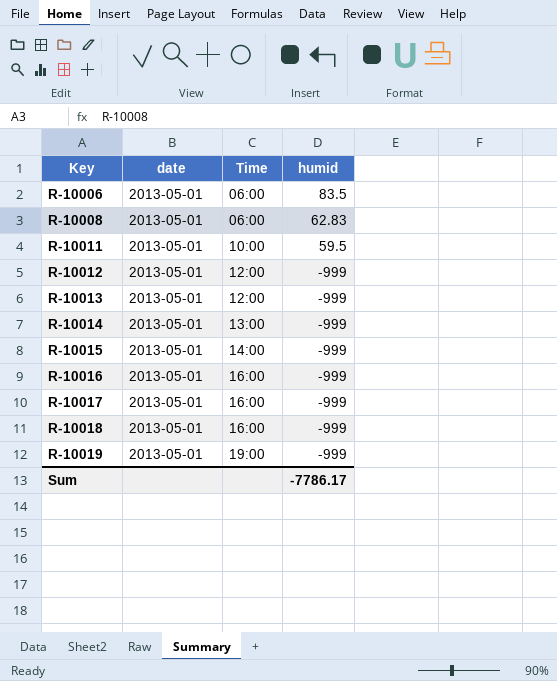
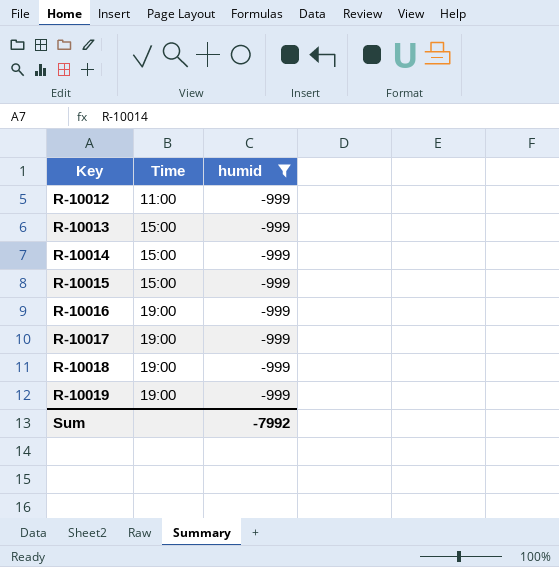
filter: none -> humid = -999
column date | position: 2 -> none
R-10012 | Time: 12:00 -> 11:00
R-10013 | Time: 12:00 -> 15:00
R-10014 | Time: 13:00 -> 15:00
R-10015 | Time: 14:00 -> 15:00
R-10016 | Time: 16:00 -> 19:00
R-10017 | Time: 16:00 -> 19:00
R-10018 | Time: 16:00 -> 19:00
Sum | humid: -7786.17 -> -7992

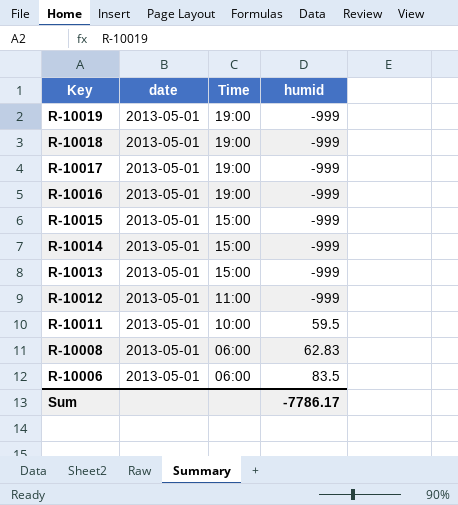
filter: humid = -999 -> none
row order: Key ascending -> Key descending
column date | position: none -> 2
Sum | humid: -7992 -> -7786.17

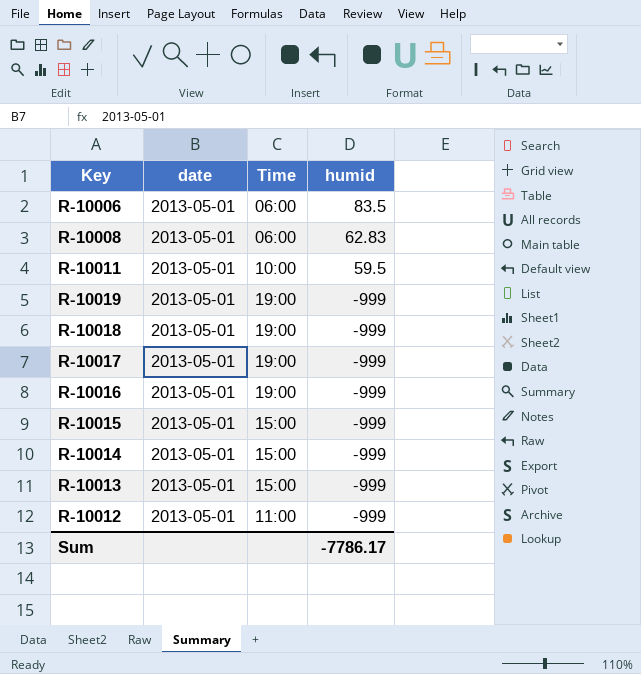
row order: Key descending -> humid descending

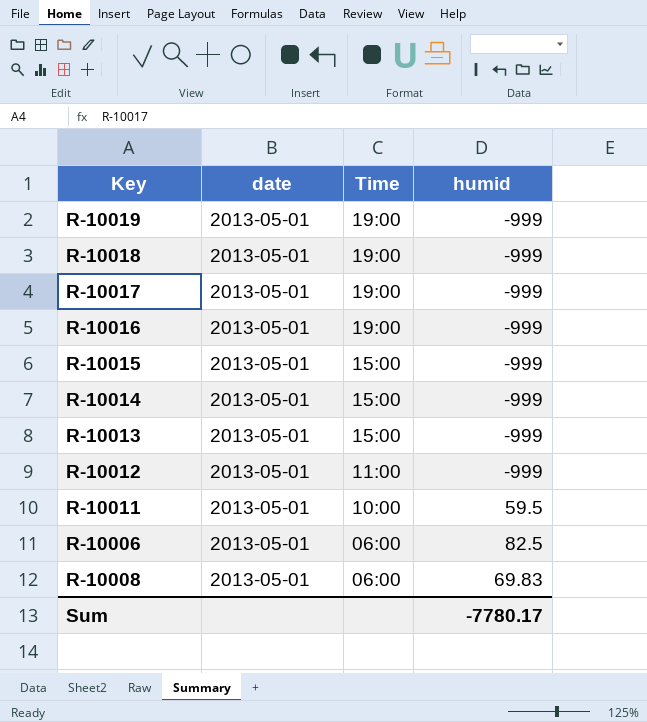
row order: humid descending -> Time descending
R-10006 | humid: 83.5 -> 82.5
R-10008 | humid: 62.83 -> 69.83
Sum | humid: -7786.17 -> -7780.17

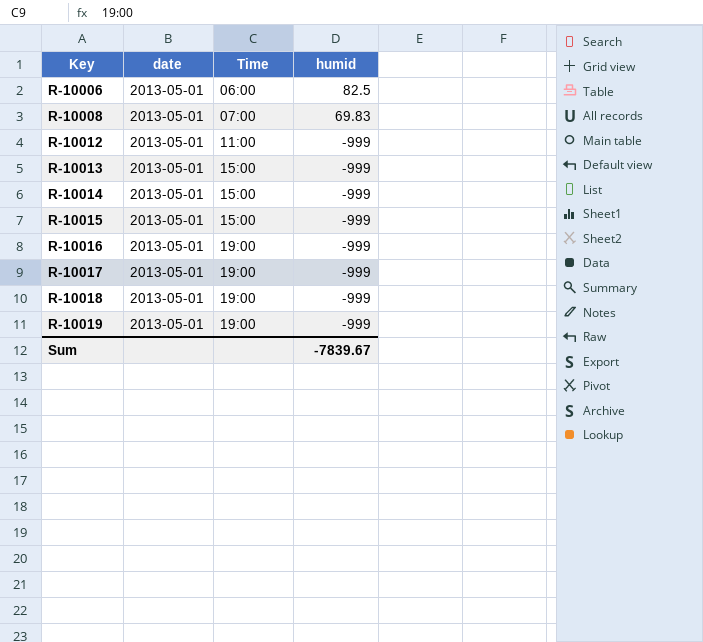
row order: Time descending -> Key ascending
row R-10011: 2013-05-01 | 10:00 | 59.5 -> none
R-10008 | Time: 06:00 -> 07:00
Sum | humid: -7780.17 -> -7839.67

